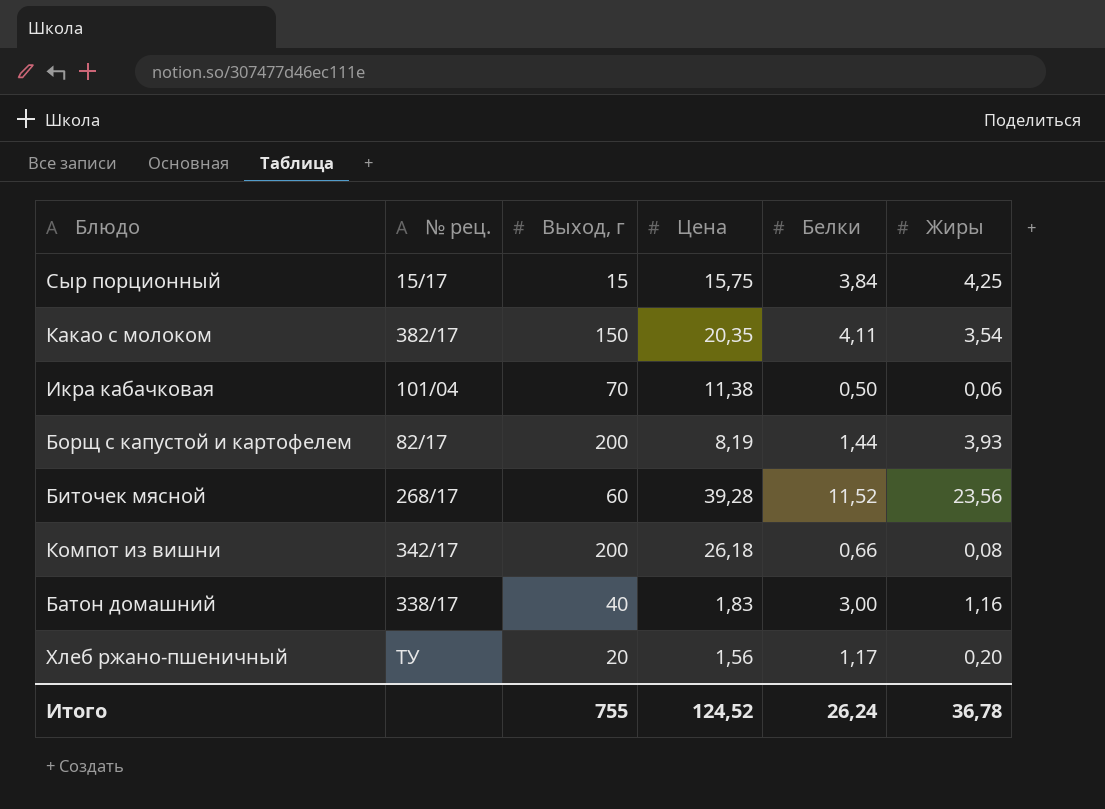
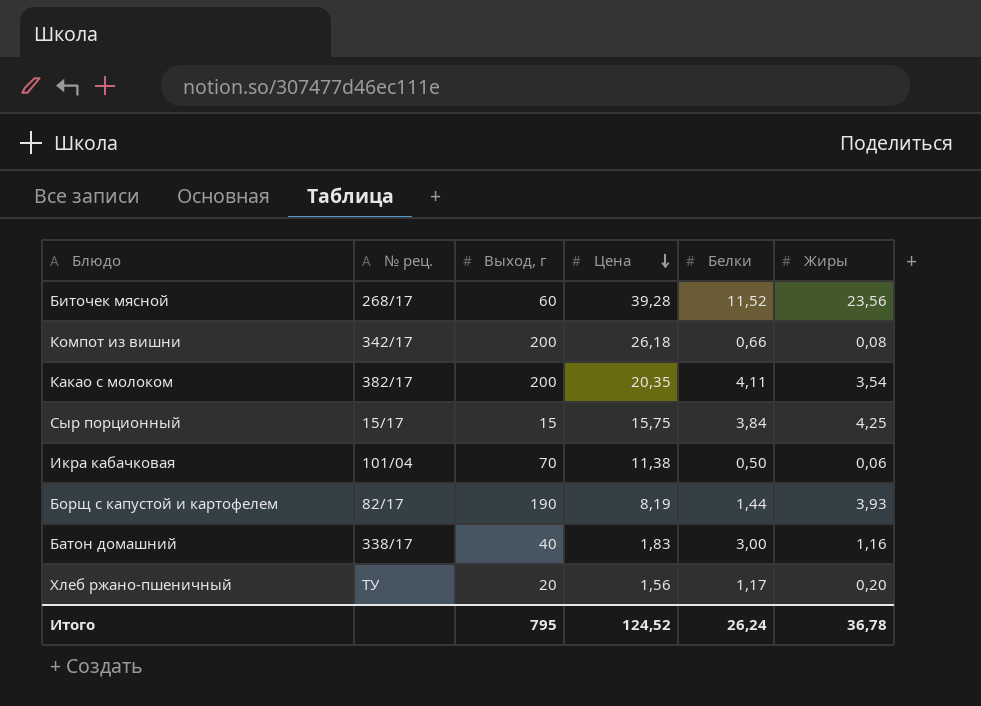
row order: none -> Цена descending
Какао с молоком | Выход, г: 150 -> 200
Борщ с капустой и картофелем | Выход, г: 200 -> 190
Итого | Выход, г: 755 -> 795

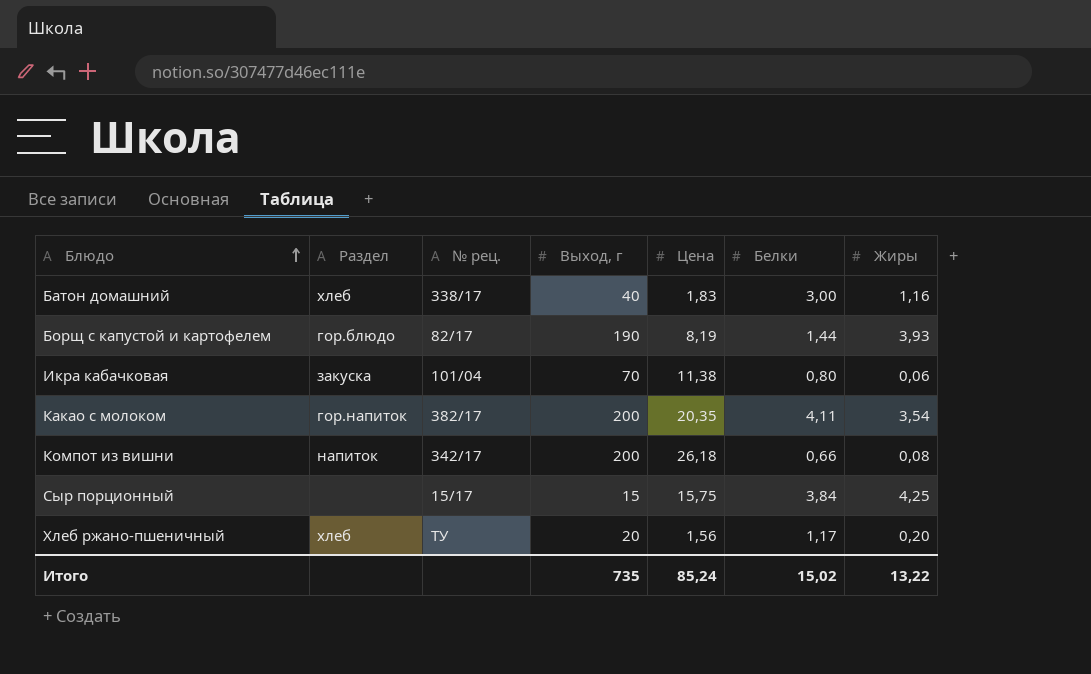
row order: Цена descending -> Блюдо ascending
column Раздел | position: none -> 2
row Биточек мясной: 268/17 | 60 | 39,28 | 11,52 | 23,56 -> none
Икра кабачковая | Белки: 0,50 -> 0,80
Итого | Выход, г: 795 -> 735
Итого | Цена: 124,52 -> 85,24
Итого | Белки: 26,24 -> 15,02
Итого | Жиры: 36,78 -> 13,22

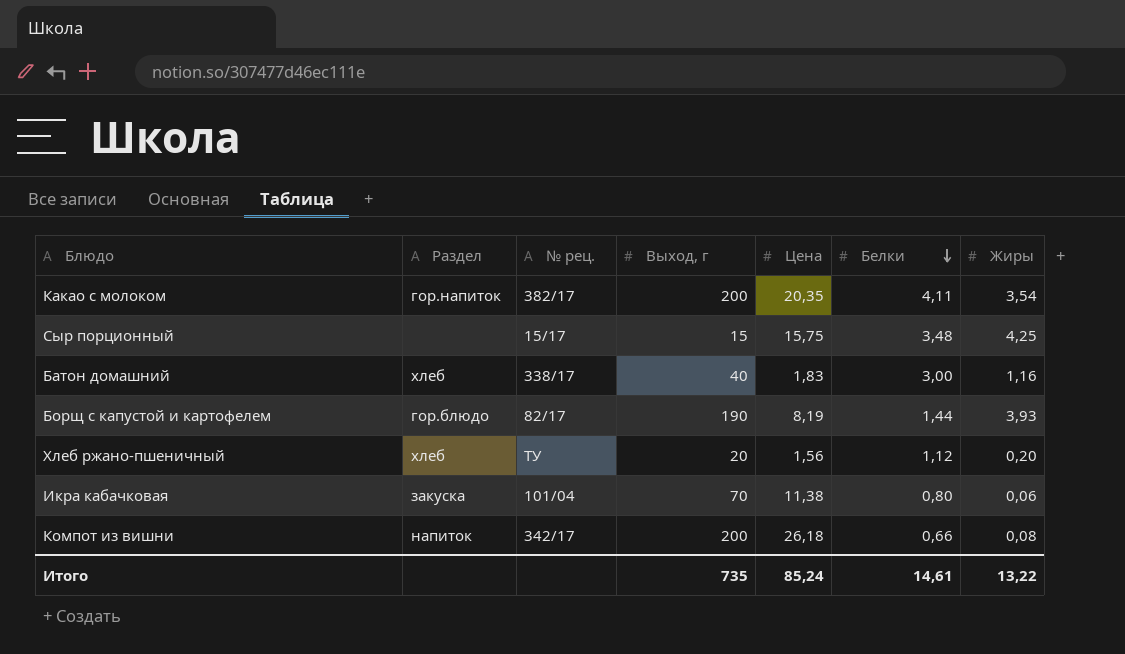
row order: Блюдо ascending -> Белки descending
Сыр порционный | Белки: 3,84 -> 3,48
Хлеб ржано-пшеничный | Белки: 1,17 -> 1,12
Итого | Белки: 15,02 -> 14,61

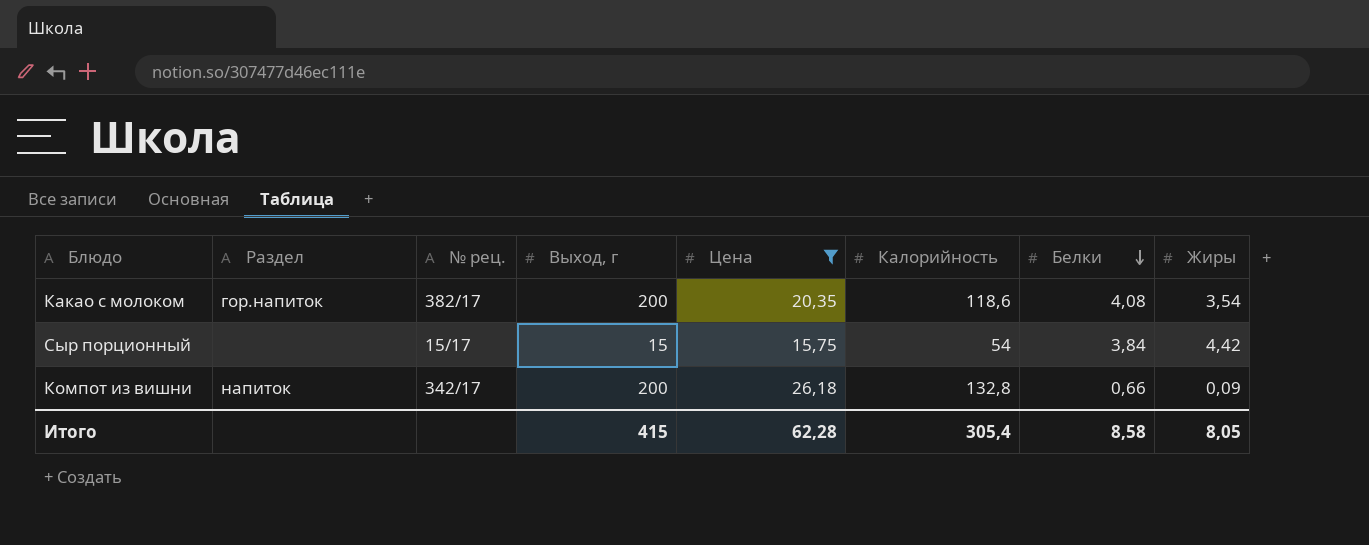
filter: none -> Цена >= 15,75
column Калорийность | position: none -> 6
Какао с молоком | Белки: 4,11 -> 4,08
Сыр порционный | Белки: 3,48 -> 3,84
Сыр порционный | Жиры: 4,25 -> 4,42
Компот из вишни | Жиры: 0,08 -> 0,09
Итого | Выход, г: 735 -> 415
Итого | Цена: 85,24 -> 62,28
Итого | Белки: 14,61 -> 8,58
Итого | Жиры: 13,22 -> 8,05

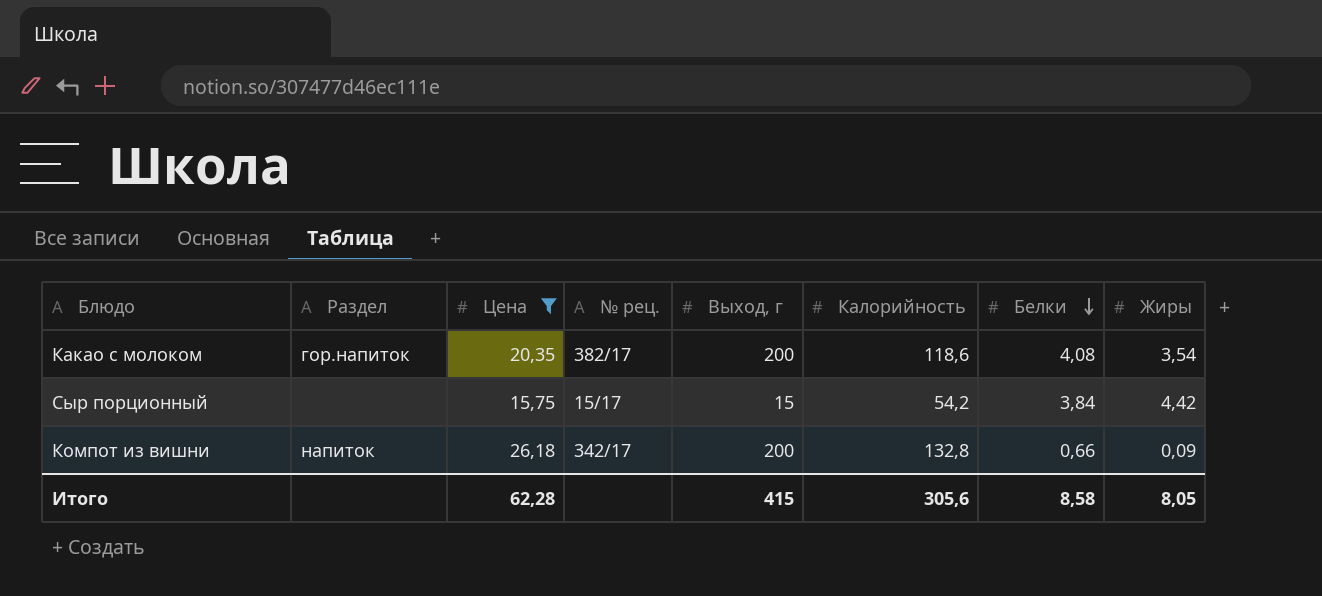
column Цена | position: 5 -> 3
Сыр порционный | Калорийность: 54 -> 54,2
Итого | Калорийность: 305,4 -> 305,6

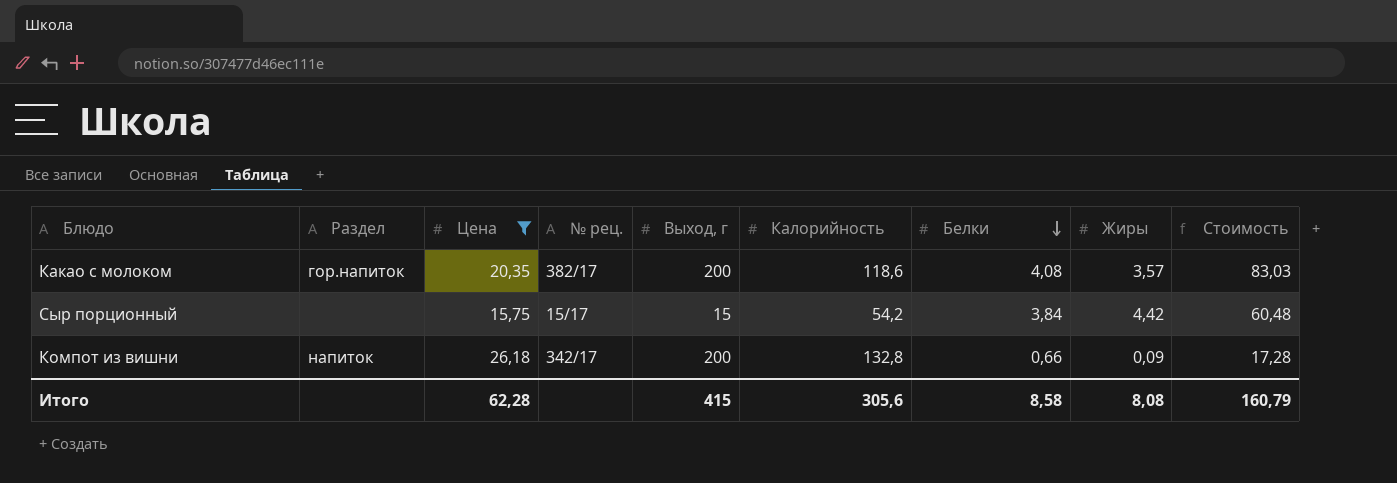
column Стоимость | formula: none -> [Цена] * [Белки]
Какао с молоком | Жиры: 3,54 -> 3,57
Итого | Жиры: 8,05 -> 8,08

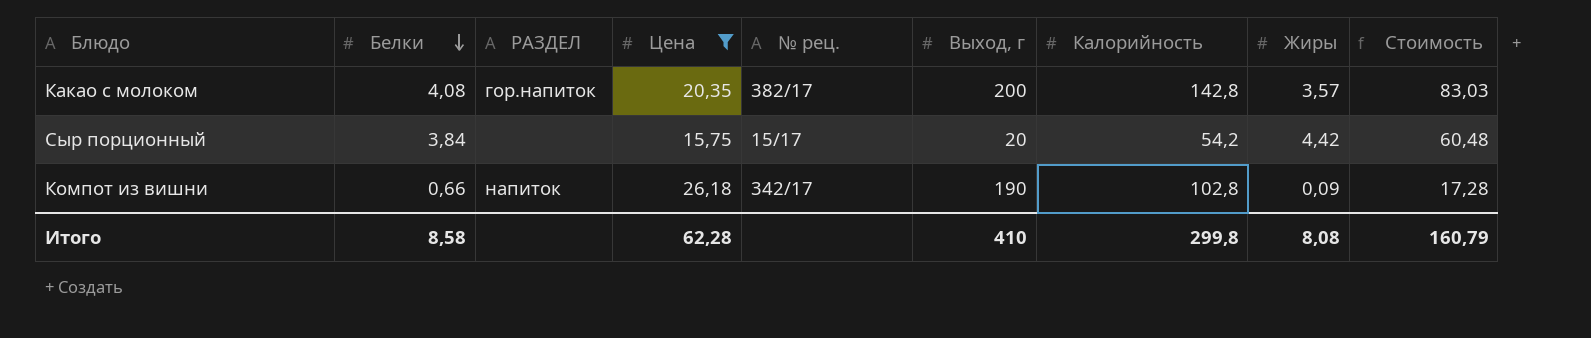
column Белки | position: 7 -> 2
column name: Раздел -> РАЗДЕЛ
Какао с молоком | Калорийность: 118,6 -> 142,8
Сыр порционный | Выход, г: 15 -> 20
Компот из вишни | Выход, г: 200 -> 190
Компот из вишни | Калорийность: 132,8 -> 102,8
Итого | Выход, г: 415 -> 410
Итого | Калорийность: 305,6 -> 299,8

